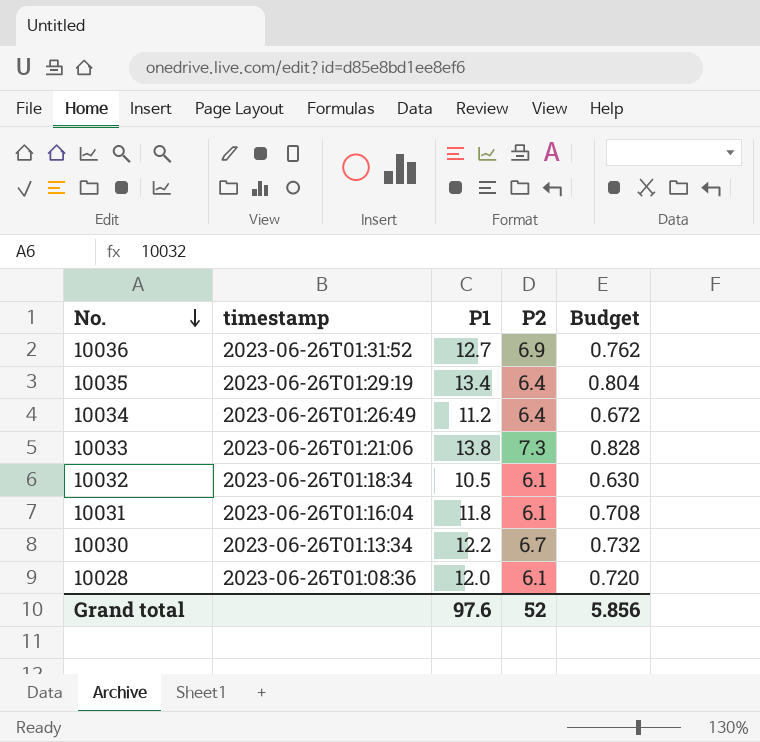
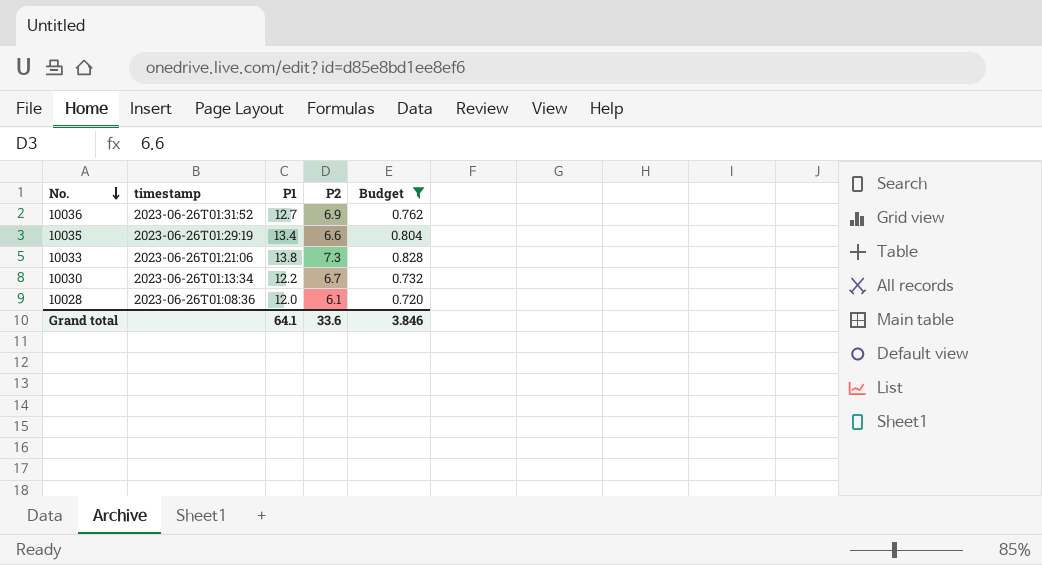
filter: none -> Budget >= 0.720
10035 | P2: 6.4 -> 6.6
Grand total | P1: 97.6 -> 64.1
Grand total | P2: 52 -> 33.6
Grand total | Budget: 5.856 -> 3.846

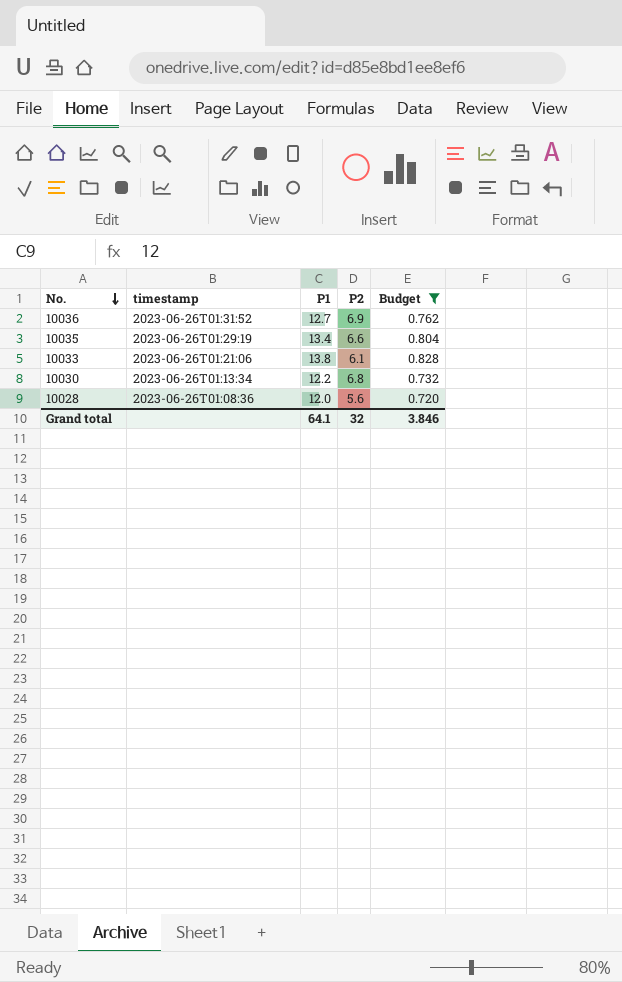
10033 | P2: 7.3 -> 6.1
10030 | P2: 6.7 -> 6.8
10028 | P2: 6.1 -> 5.6
Grand total | P2: 33.6 -> 32

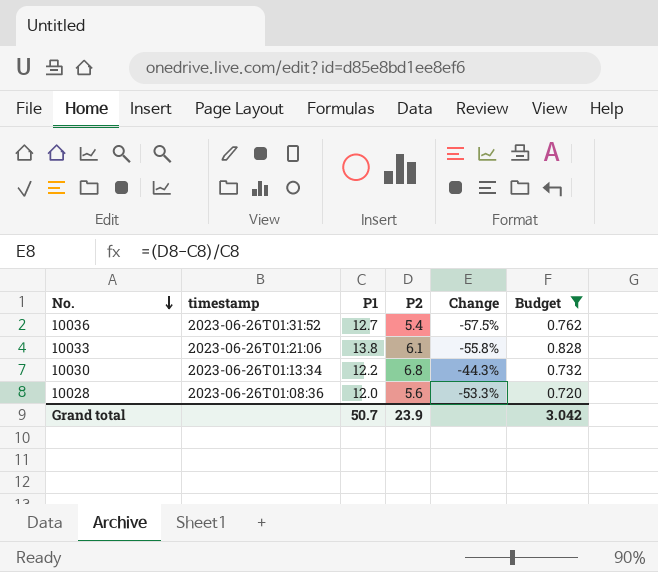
column Change | formula: none -> ([P2] - [P1]) / [P1]
row 10035: 2023-06-26T01:29:19 | 13.4 | 6.6 | 0.804 -> none
10036 | P2: 6.9 -> 5.4
Grand total | P1: 64.1 -> 50.7
Grand total | P2: 32 -> 23.9
Grand total | Budget: 3.846 -> 3.042

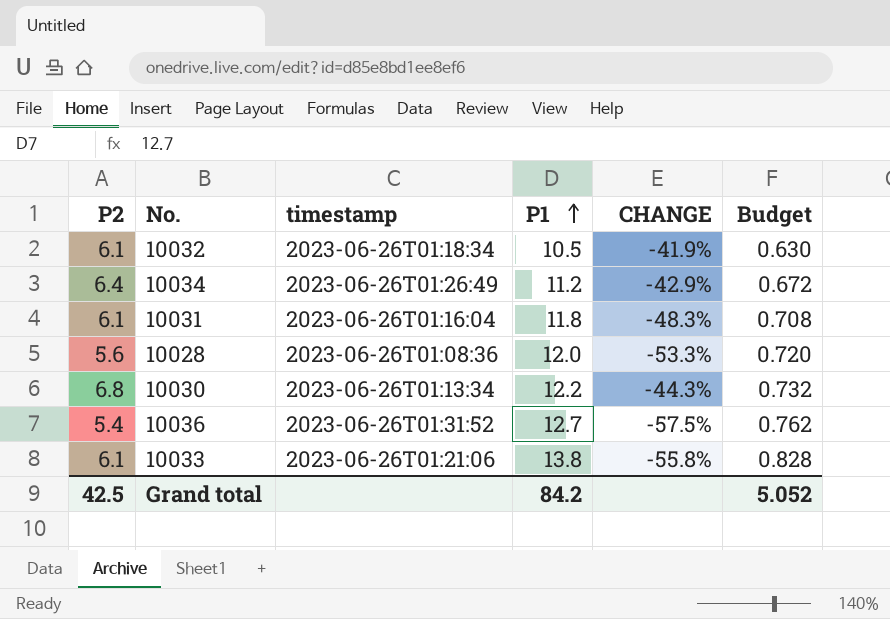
filter: Budget >= 0.720 -> none
row order: No. descending -> P1 ascending
column P2 | position: 4 -> 1
column name: Change -> CHANGE
Grand total | P2: 23.9 -> 42.5
Grand total | P1: 50.7 -> 84.2
Grand total | Budget: 3.042 -> 5.052

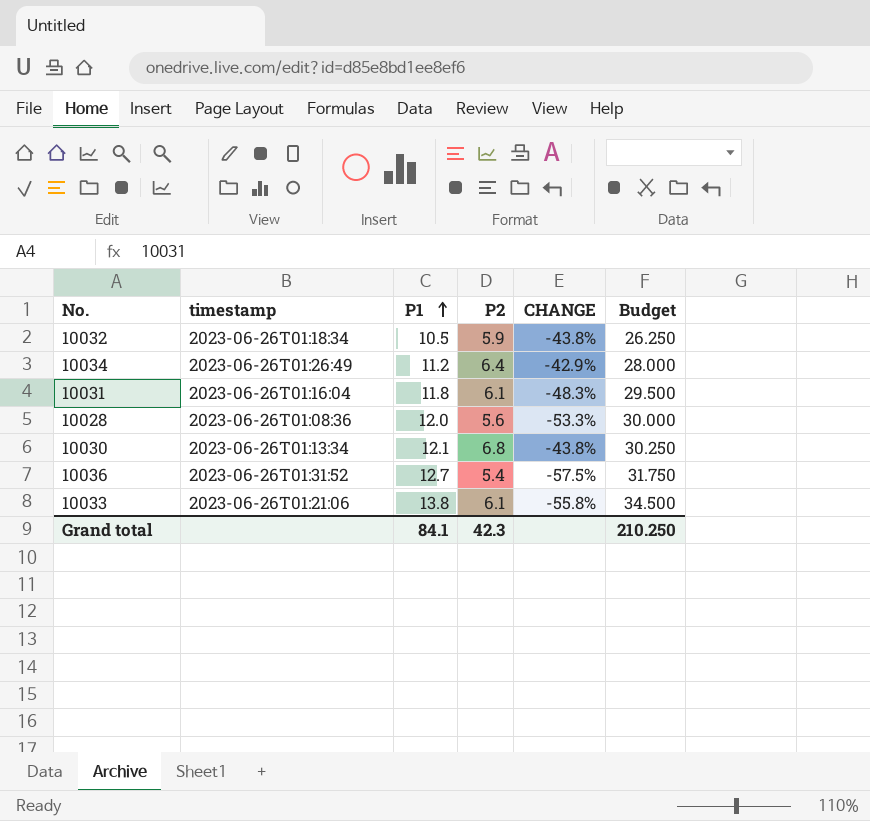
column P2 | position: 1 -> 4
column Budget | formula: [P1] * 0.06 -> [P1] * 2.5
10032 | P2: 6.1 -> 5.9
10032 | CHANGE: -41.9% -> -43.8%
10030 | P1: 12.2 -> 12.1
10030 | CHANGE: -44.3% -> -43.8%
Grand total | P1: 84.2 -> 84.1
Grand total | P2: 42.5 -> 42.3
Grand total | Budget: 5.052 -> 210.250

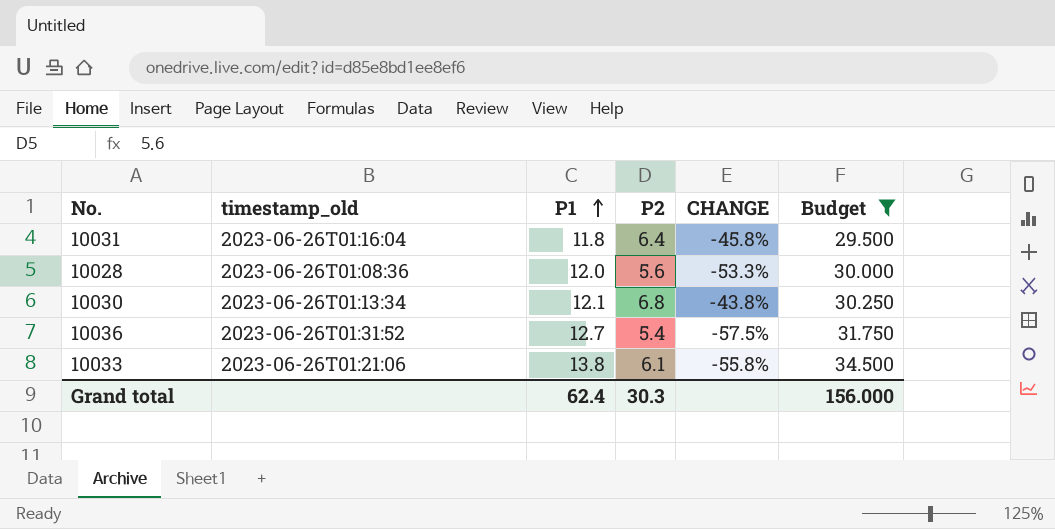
filter: none -> Budget >= 29.500
column name: timestamp -> timestamp_old
10031 | P2: 6.1 -> 6.4
10031 | CHANGE: -48.3% -> -45.8%
Grand total | P1: 84.1 -> 62.4
Grand total | P2: 42.3 -> 30.3
Grand total | Budget: 210.250 -> 156.000

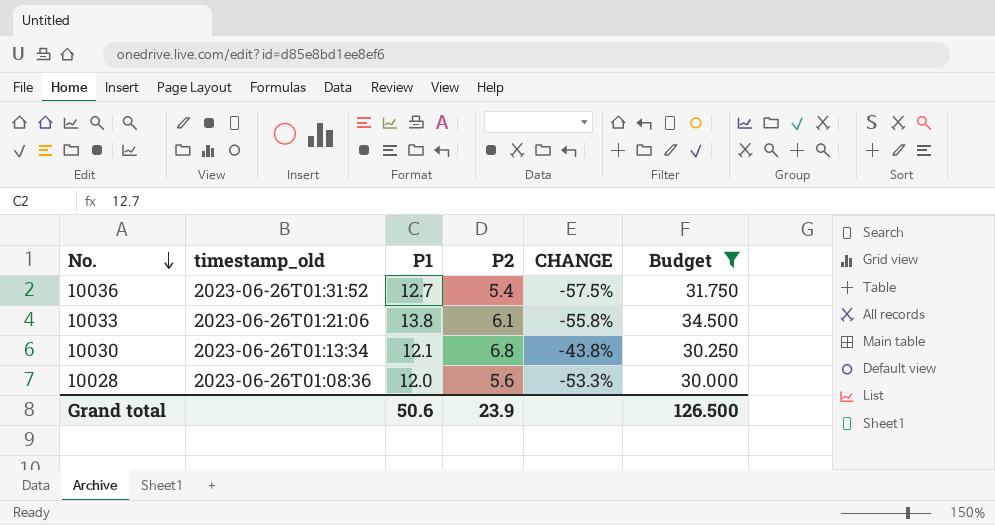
row order: P1 ascending -> No. descending
row 10031: 2023-06-26T01:16:04 | 11.8 | 6.4 | -45.8% | 29.500 -> none
Grand total | P1: 62.4 -> 50.6
Grand total | P2: 30.3 -> 23.9
Grand total | Budget: 156.000 -> 126.500

